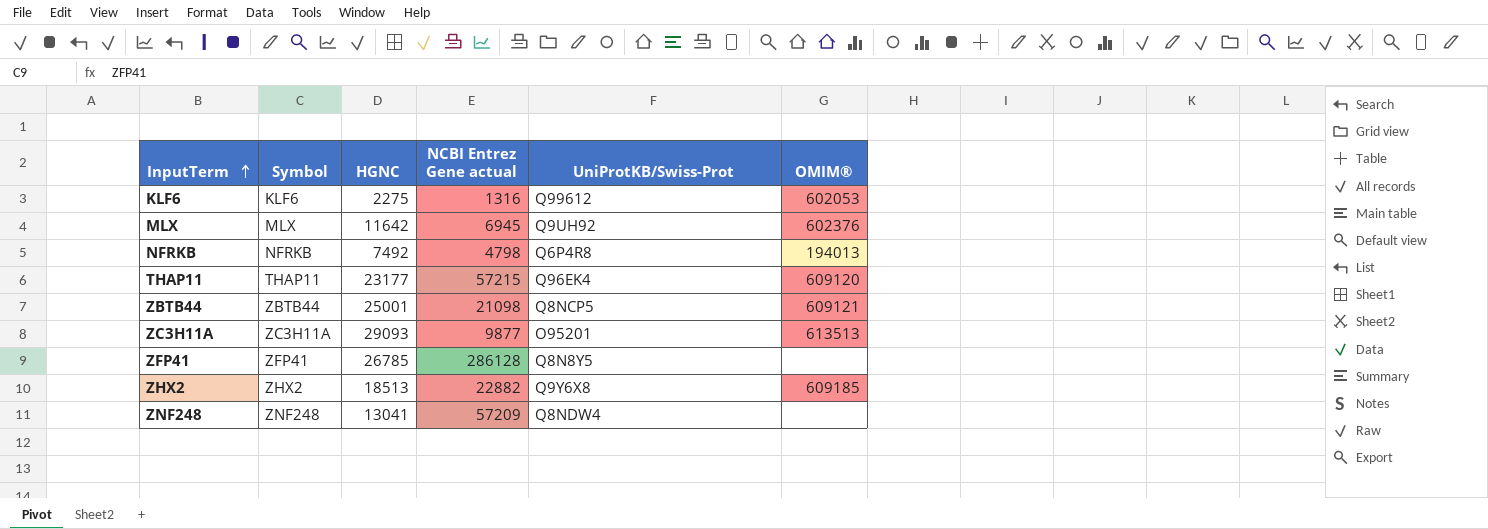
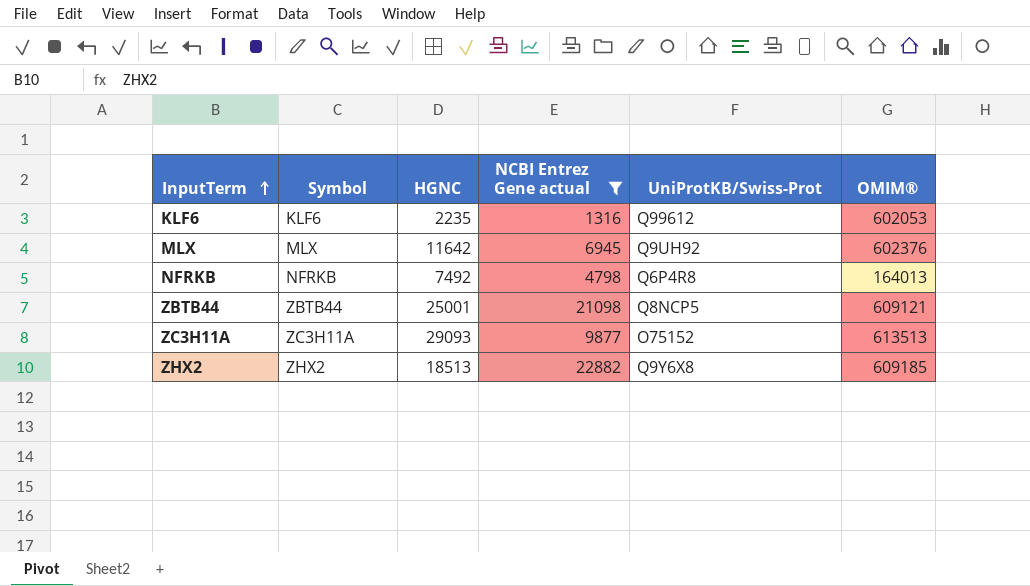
filter: none -> NCBI Entrez Gene actual <= 22882
KLF6 | HGNC: 2275 -> 2235
NFRKB | OMIM®: 194013 -> 164013
ZC3H11A | UniProtKB/Swiss-Prot: O95201 -> O75152

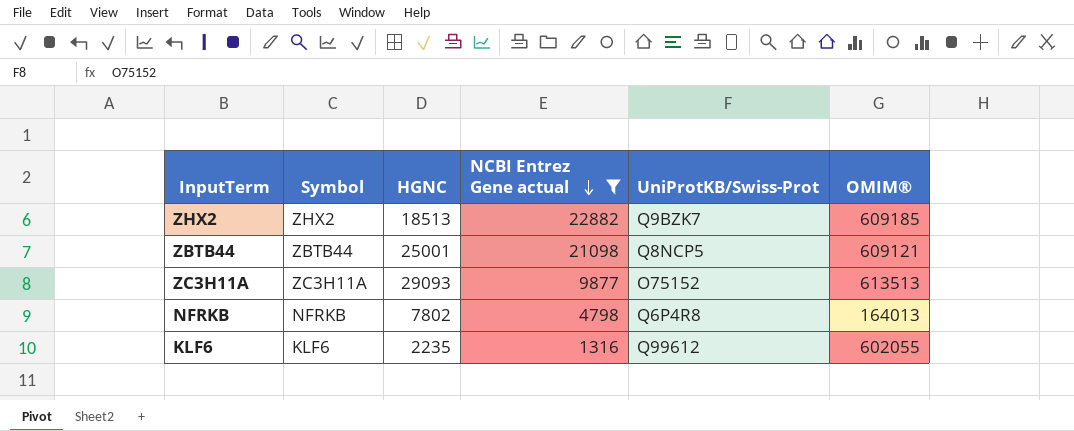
row order: InputTerm ascending -> NCBI Entrez Gene actual descending
row MLX: MLX | 11642 | 6945 | Q9UH92 | 602376 -> none
ZHX2 | UniProtKB/Swiss-Prot: Q9Y6X8 -> Q9BZK7
NFRKB | HGNC: 7492 -> 7802
KLF6 | OMIM®: 602053 -> 602055

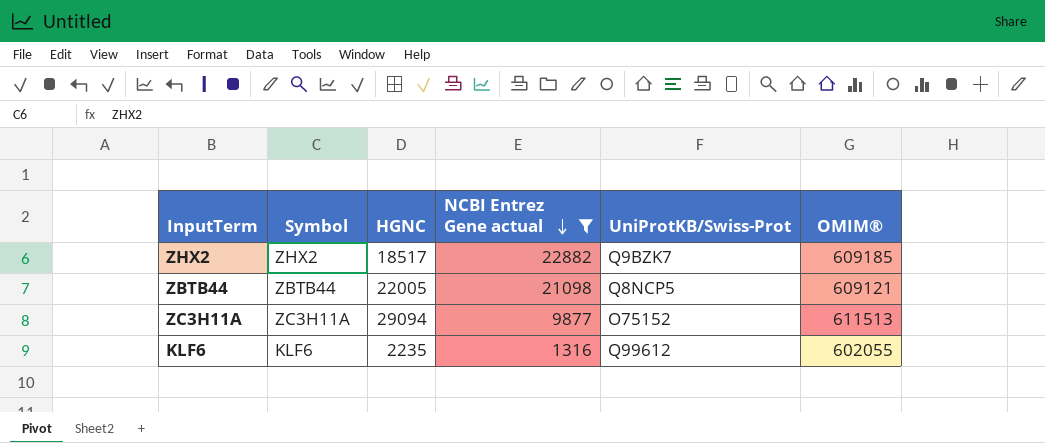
row NFRKB: NFRKB | 7802 | 4798 | Q6P4R8 | 164013 -> none
ZHX2 | HGNC: 18513 -> 18517
ZBTB44 | HGNC: 25001 -> 22005
ZC3H11A | HGNC: 29093 -> 29094
ZC3H11A | OMIM®: 613513 -> 611513

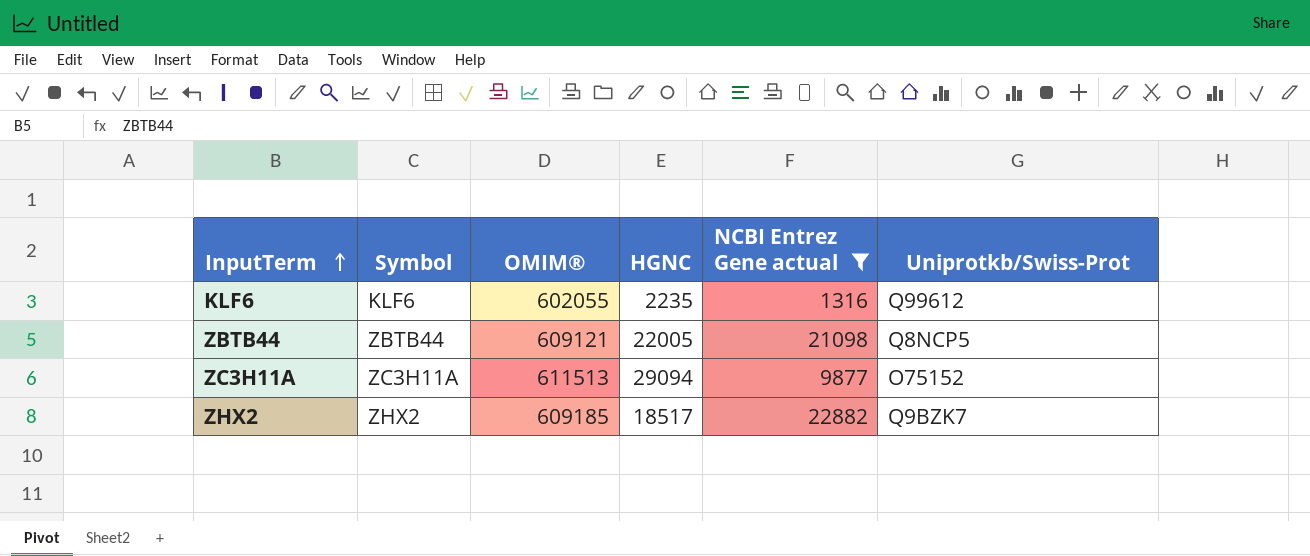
row order: NCBI Entrez Gene actual descending -> InputTerm ascending
column OMIM® | position: 6 -> 3
column name: UniProtKB/Swiss-Prot -> Uniprotkb/Swiss-Prot

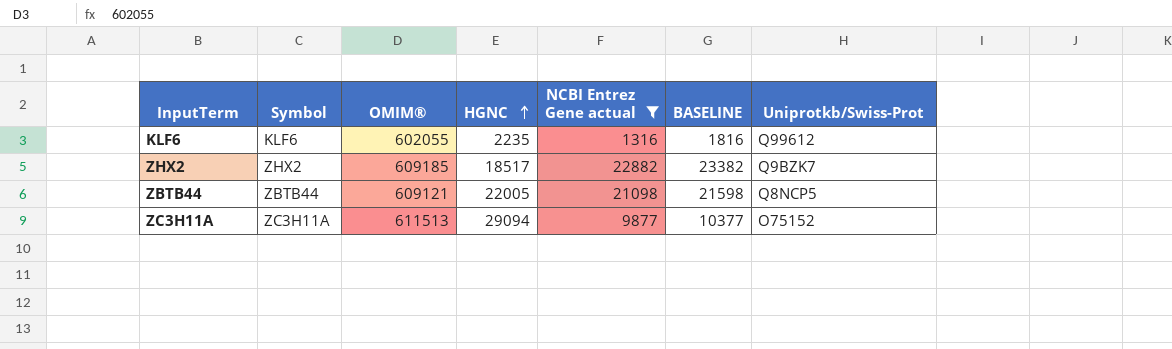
row order: InputTerm ascending -> HGNC ascending
column BASELINE | formula: none -> [NCBI Entrez Gene actual] + 500

